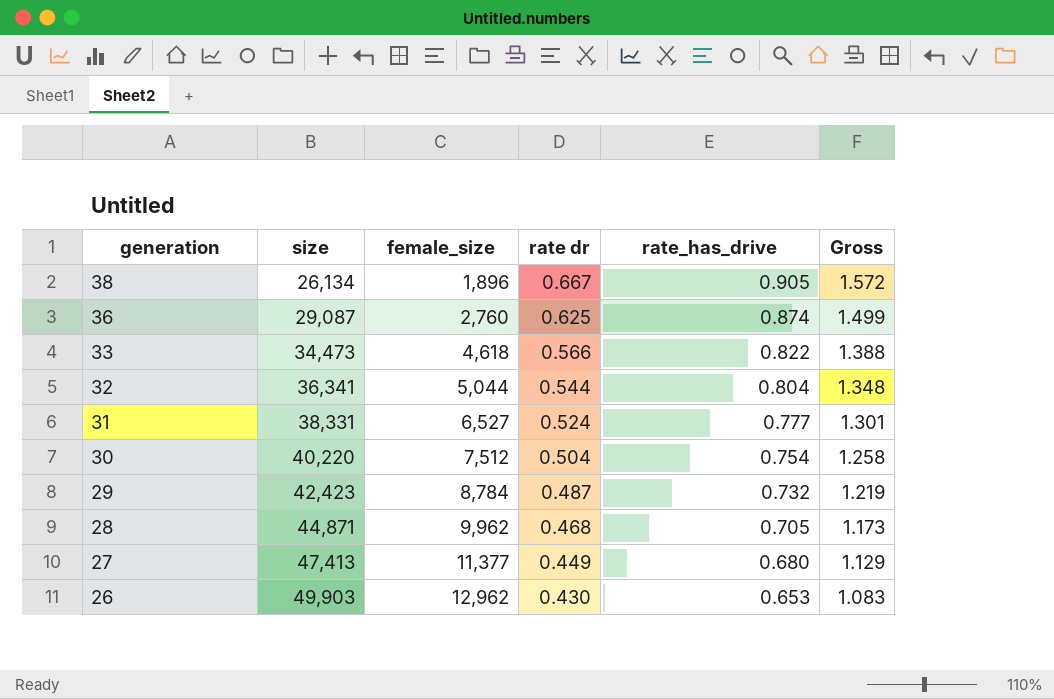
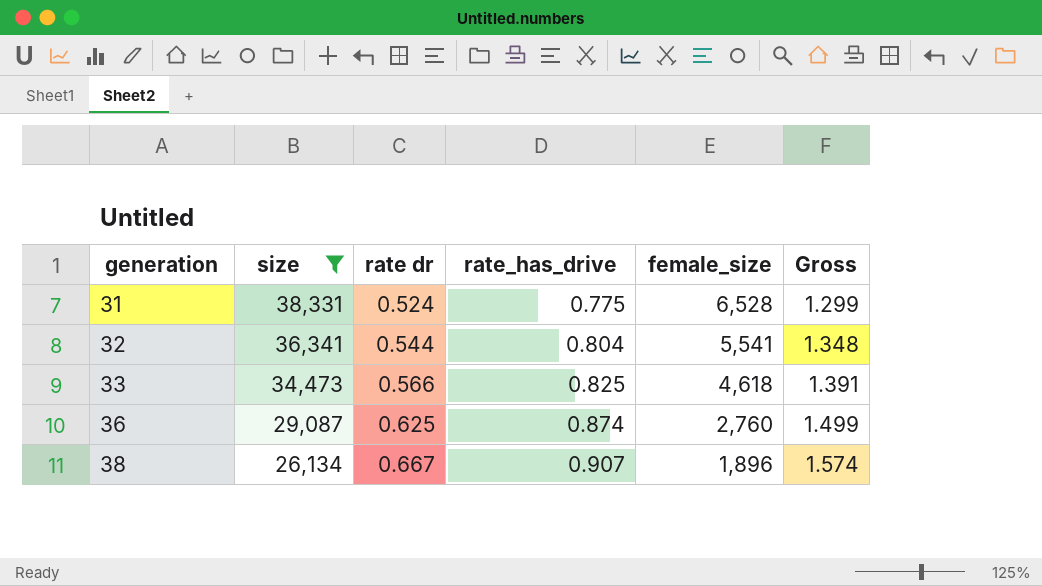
filter: none -> size <= 38,331
row order: generation descending -> generation ascending
column female_size | position: 3 -> 5
31 | rate_has_drive: 0.777 -> 0.775
31 | female_size: 6,527 -> 6,528
31 | Gross: 1.301 -> 1.299
32 | female_size: 5,044 -> 5,541
33 | rate_has_drive: 0.822 -> 0.825
33 | Gross: 1.388 -> 1.391
38 | rate_has_drive: 0.905 -> 0.907
38 | Gross: 1.572 -> 1.574

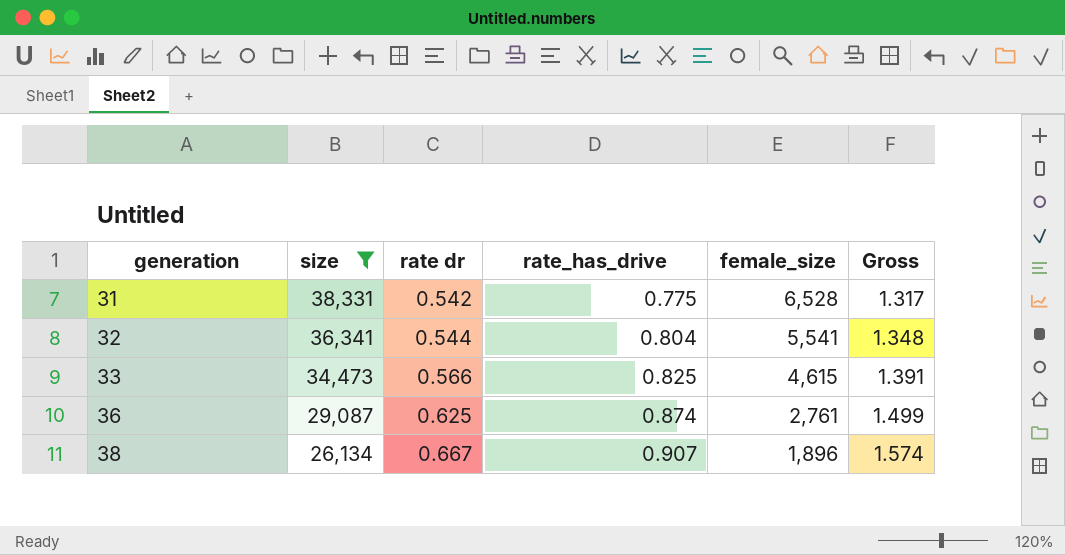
31 | rate dr: 0.524 -> 0.542
31 | Gross: 1.299 -> 1.317
33 | female_size: 4,618 -> 4,615
36 | female_size: 2,760 -> 2,761

